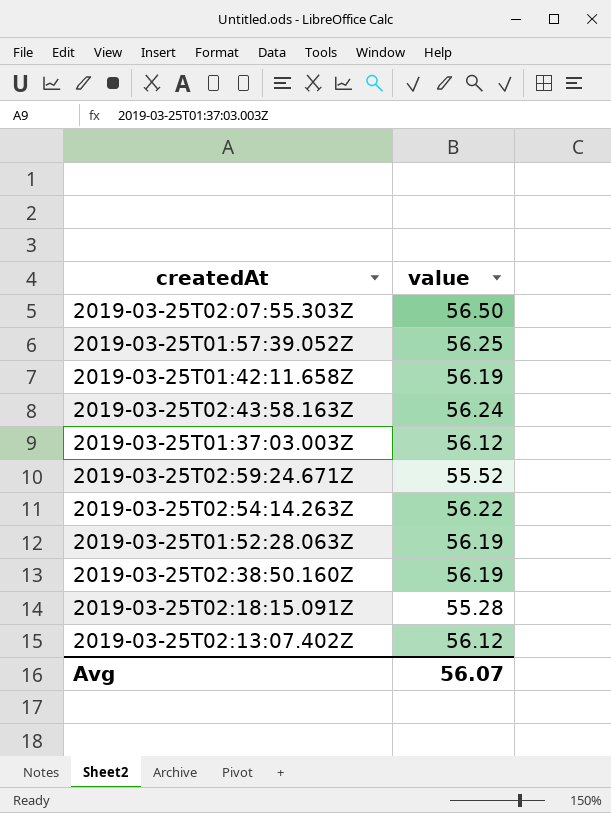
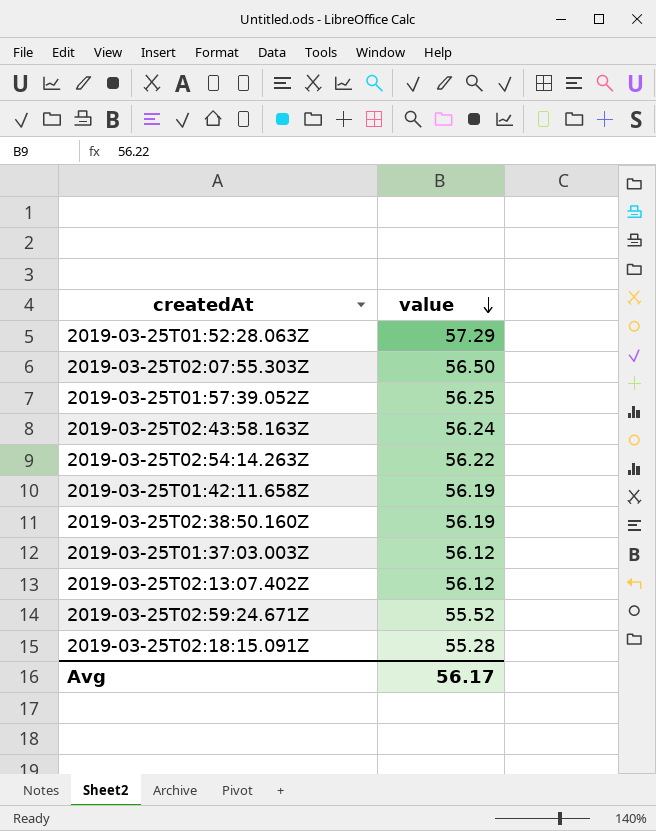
row order: none -> value descending
2019-03-25T01:52:28.063Z | value: 56.19 -> 57.29
Avg | value: 56.07 -> 56.17

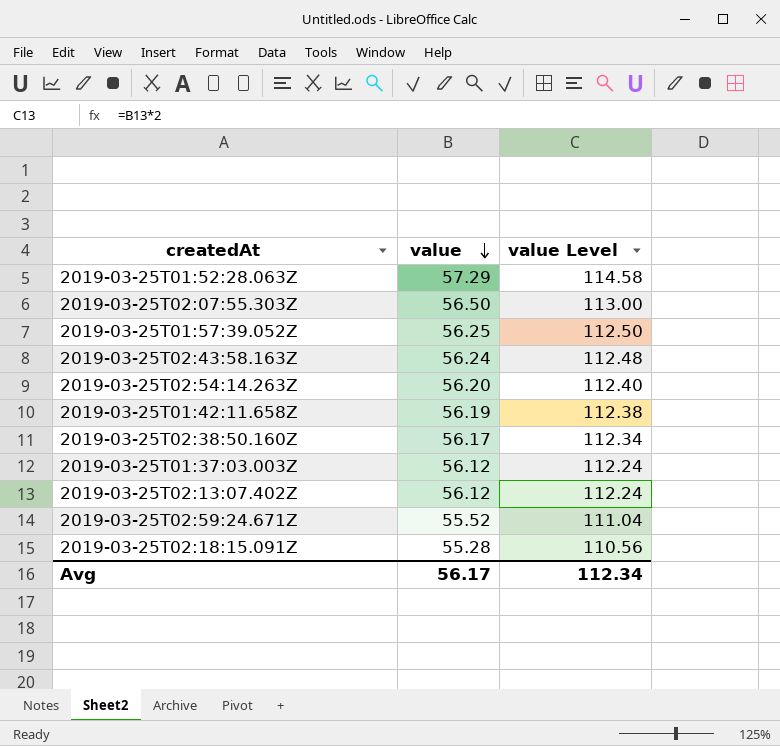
column value Level | formula: none -> [value] * 2
2019-03-25T02:54:14.263Z | value: 56.22 -> 56.20
2019-03-25T02:38:50.160Z | value: 56.19 -> 56.17

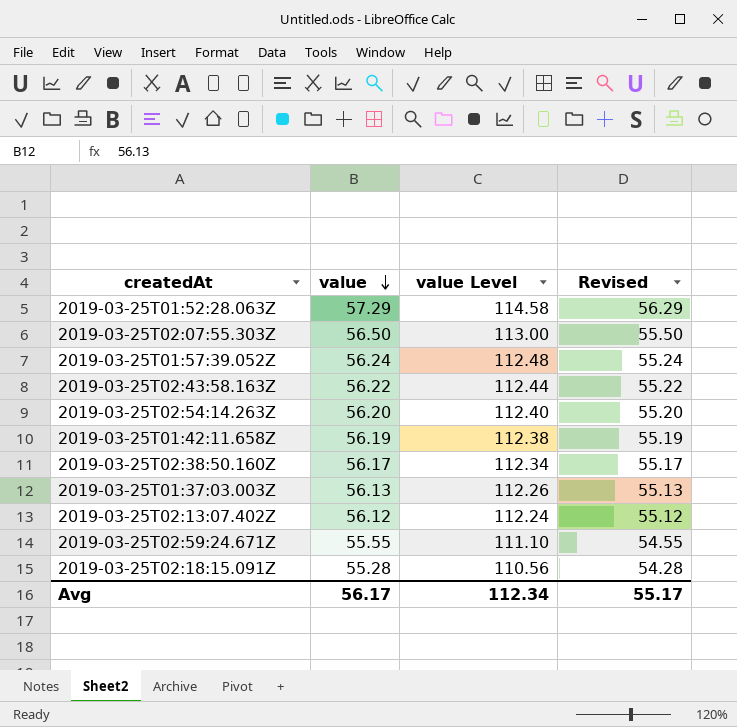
column Revised | formula: none -> [value] - 1
2019-03-25T01:57:39.052Z | value: 56.25 -> 56.24
2019-03-25T01:57:39.052Z | value Level: 112.50 -> 112.48
2019-03-25T02:43:58.163Z | value: 56.24 -> 56.22
2019-03-25T02:43:58.163Z | value Level: 112.48 -> 112.44
2019-03-25T01:37:03.003Z | value: 56.12 -> 56.13
2019-03-25T01:37:03.003Z | value Level: 112.24 -> 112.26
2019-03-25T02:59:24.671Z | value: 55.52 -> 55.55
2019-03-25T02:59:24.671Z | value Level: 111.04 -> 111.10

